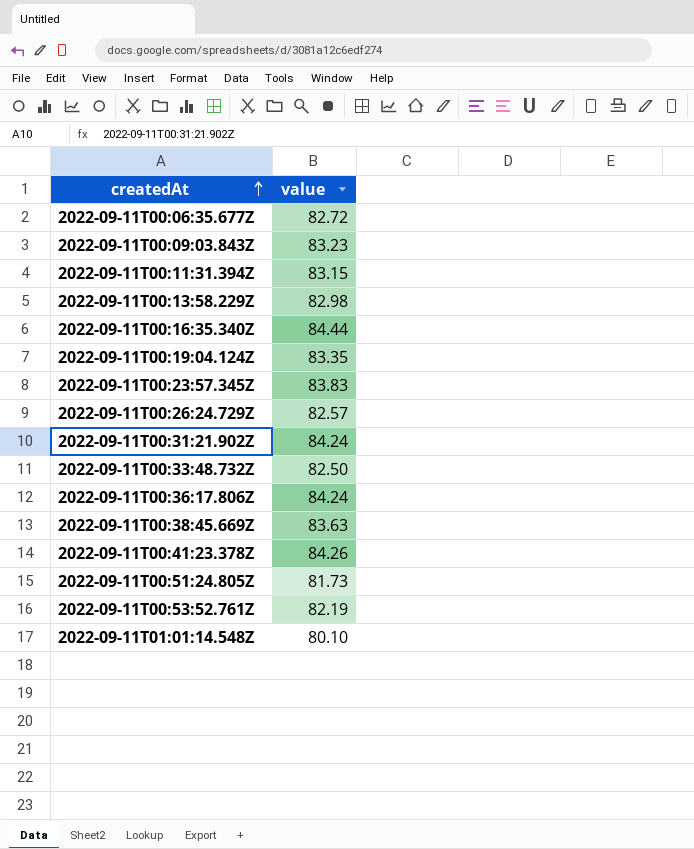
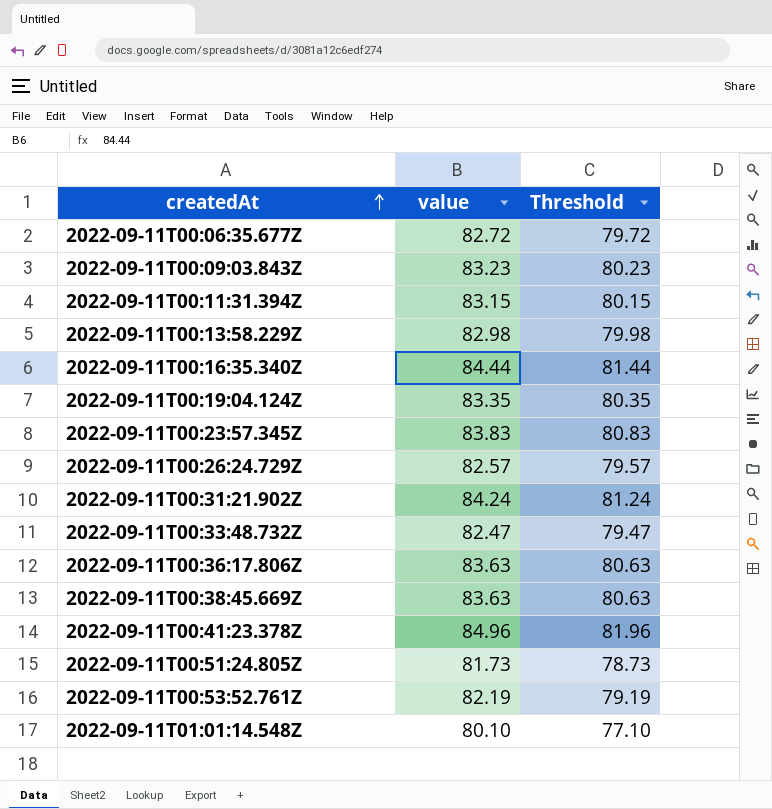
column Threshold | formula: none -> [value] - 3
2022-09-11T00:33:48.732Z | value: 82.50 -> 82.47
2022-09-11T00:36:17.806Z | value: 84.24 -> 83.63
2022-09-11T00:41:23.378Z | value: 84.26 -> 84.96

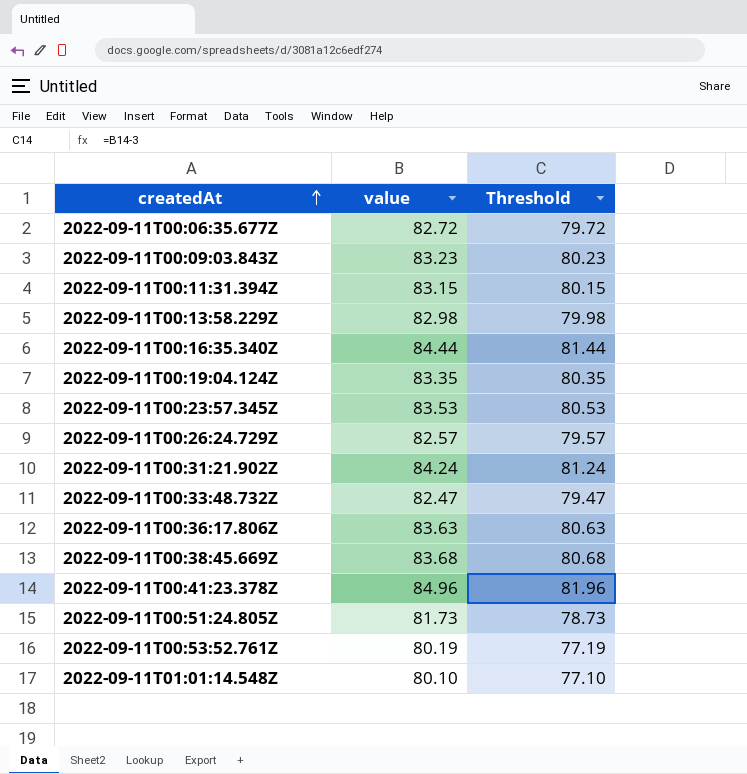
2022-09-11T00:23:57.345Z | value: 83.83 -> 83.53
2022-09-11T00:23:57.345Z | Threshold: 80.83 -> 80.53
2022-09-11T00:38:45.669Z | value: 83.63 -> 83.68
2022-09-11T00:38:45.669Z | Threshold: 80.63 -> 80.68
2022-09-11T00:53:52.761Z | value: 82.19 -> 80.19
2022-09-11T00:53:52.761Z | Threshold: 79.19 -> 77.19

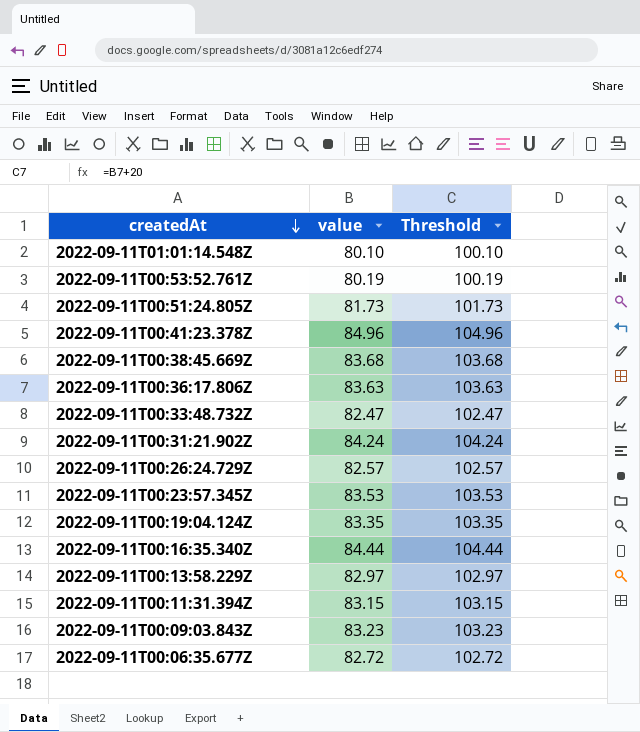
row order: createdAt ascending -> createdAt descending
column Threshold | formula: [value] - 3 -> [value] + 20
2022-09-11T00:13:58.229Z | value: 82.98 -> 82.97

